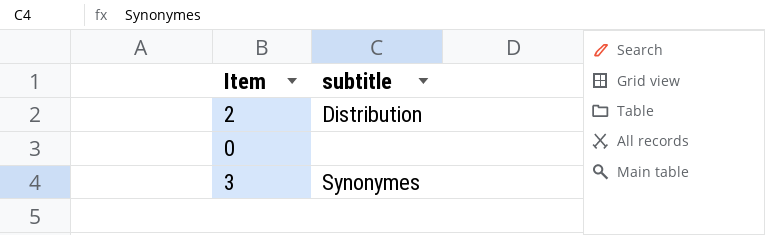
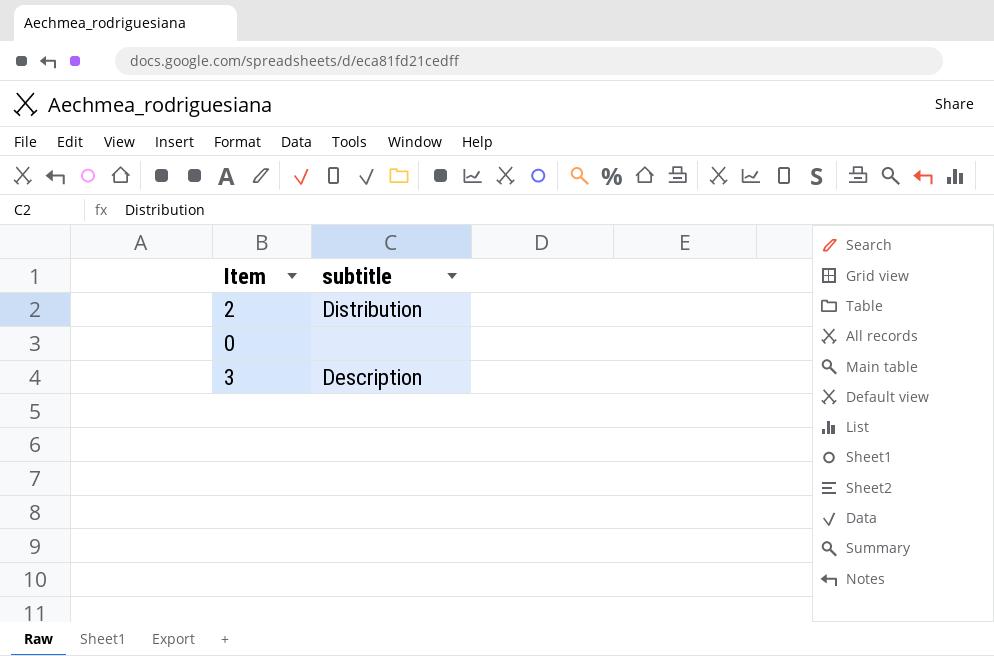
3 | subtitle: Synonymes -> Description

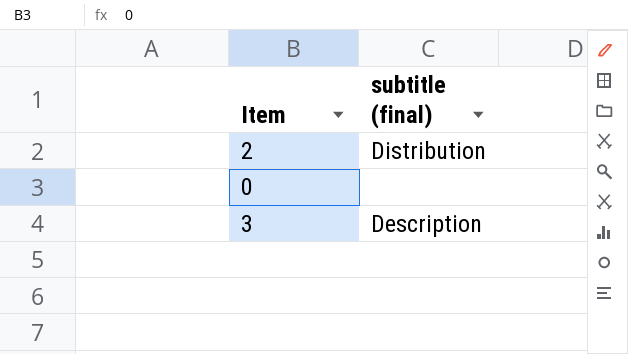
column name: subtitle -> subtitle (final)

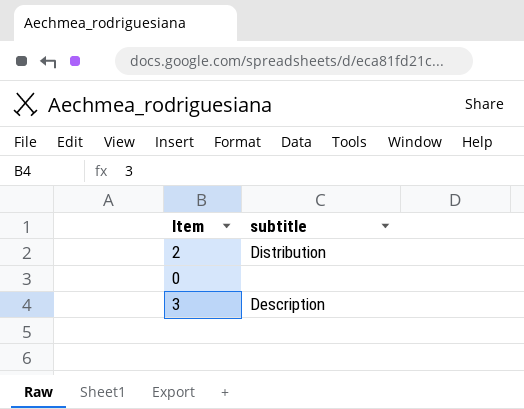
column name: subtitle (final) -> subtitle

